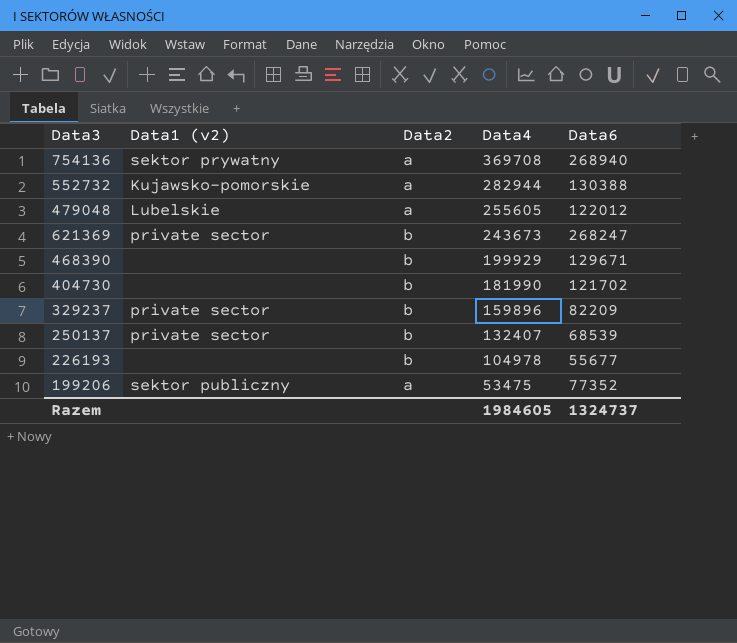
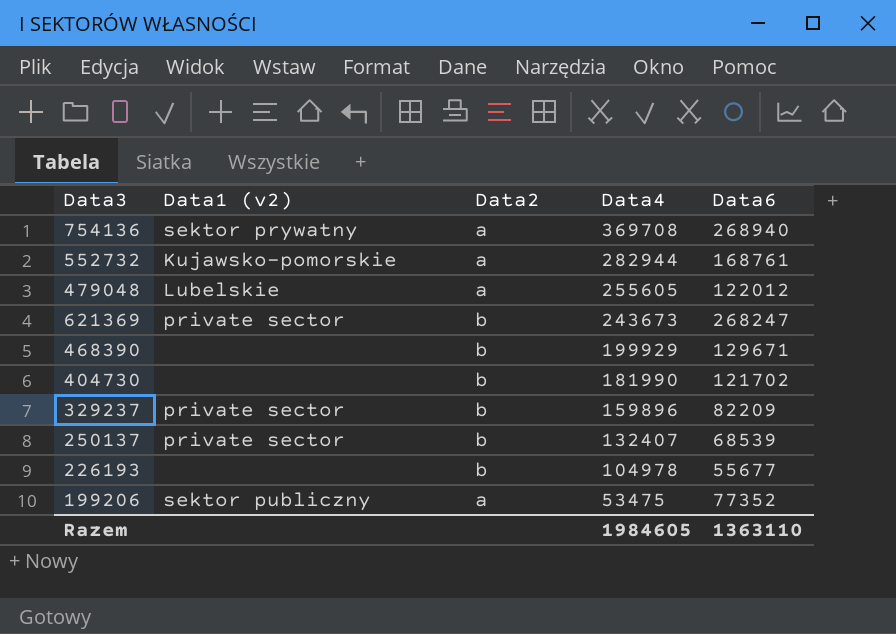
552732 | Data6: 130388 -> 168761
Razem | Data6: 1324737 -> 1363110

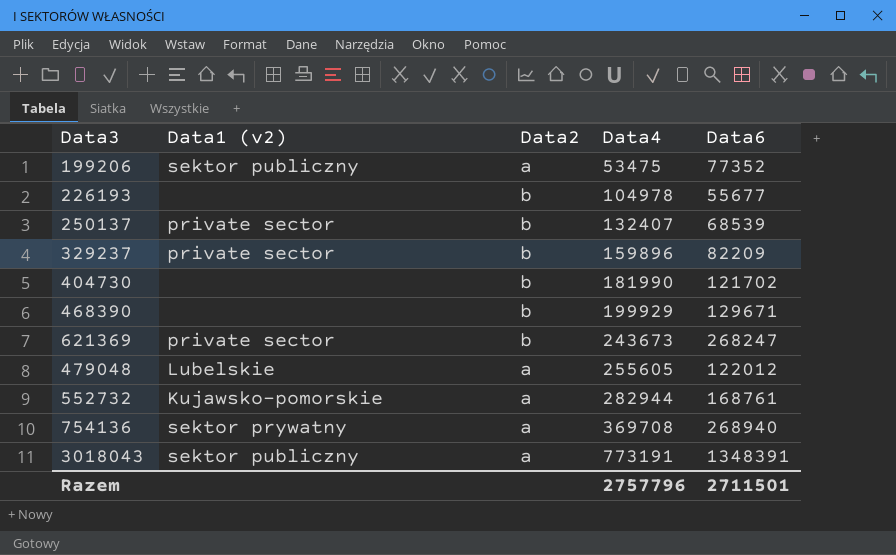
row order: Data4 descending -> Data4 ascending
row 3018043: none -> sektor publiczny | a | 773191 | 1348391
Razem | Data4: 1984605 -> 2757796
Razem | Data6: 1363110 -> 2711501

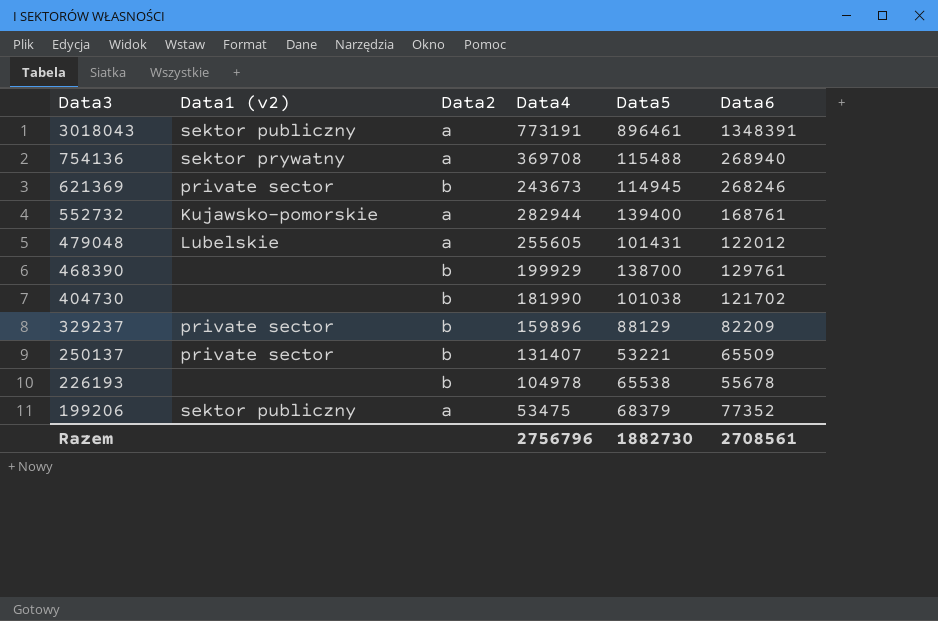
row order: Data4 ascending -> Data3 descending
column Data5 | position: none -> 5
621369 | Data6: 268247 -> 268246
468390 | Data6: 129671 -> 129761
250137 | Data4: 132407 -> 131407
250137 | Data6: 68539 -> 65509
226193 | Data6: 55677 -> 55678
Razem | Data4: 2757796 -> 2756796
Razem | Data6: 2711501 -> 2708561

